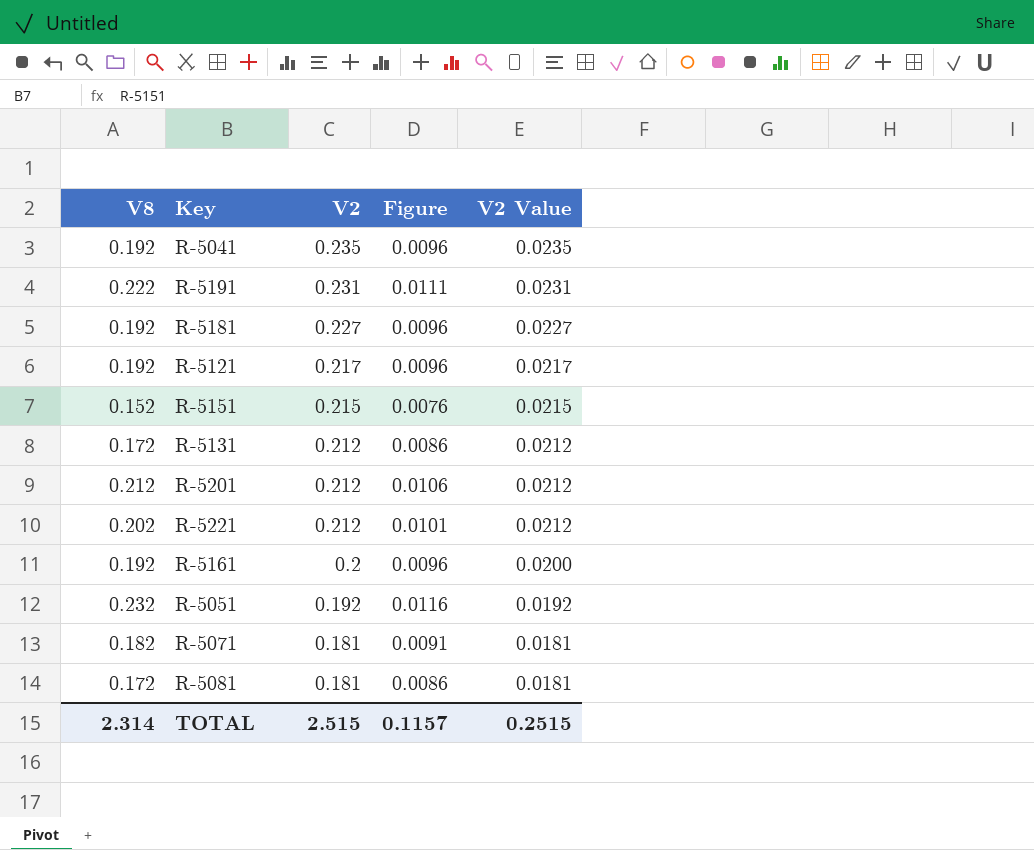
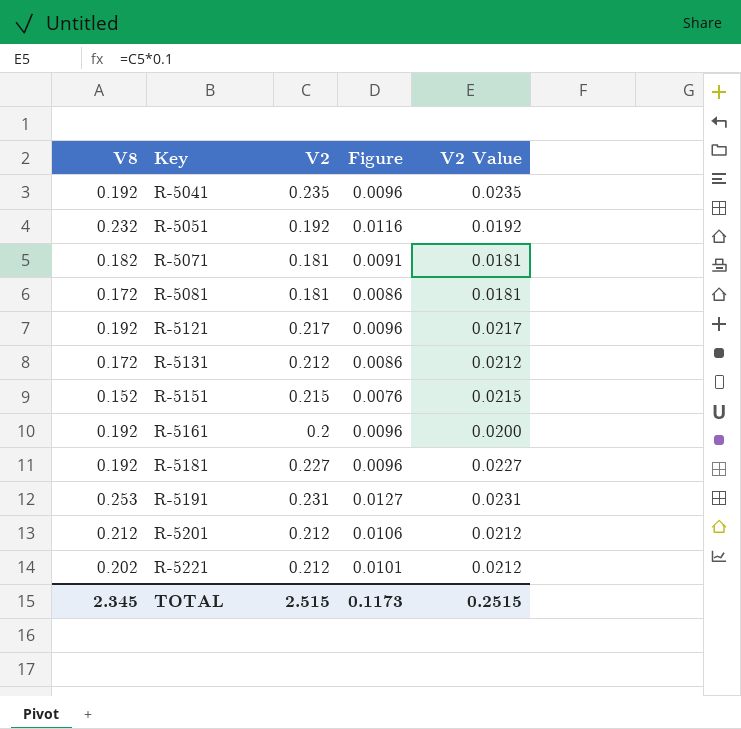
row order: V2 descending -> Key ascending
R-5191 | V8: 0.222 -> 0.253
R-5191 | Figure: 0.0111 -> 0.0127
TOTAL | V8: 2.314 -> 2.345
TOTAL | Figure: 0.1157 -> 0.1173

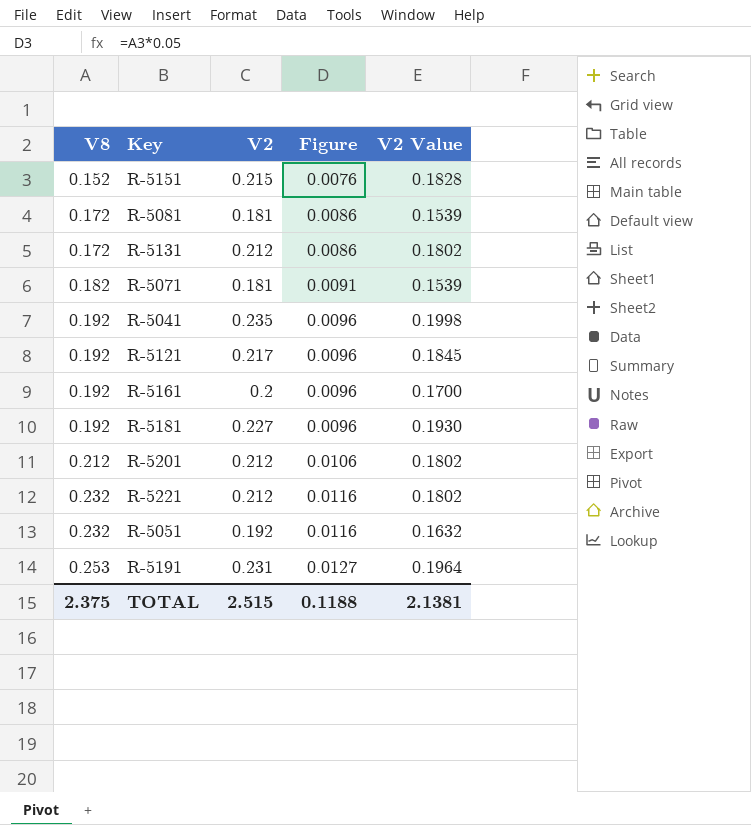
row order: Key ascending -> V8 ascending
column V2 Value | formula: [V2] * 0.1 -> [V2] * 0.85
R-5221 | V8: 0.202 -> 0.232
R-5221 | Figure: 0.0101 -> 0.0116
TOTAL | V8: 2.345 -> 2.375
TOTAL | Figure: 0.1173 -> 0.1188
TOTAL | V2 Value: 0.2515 -> 2.1381

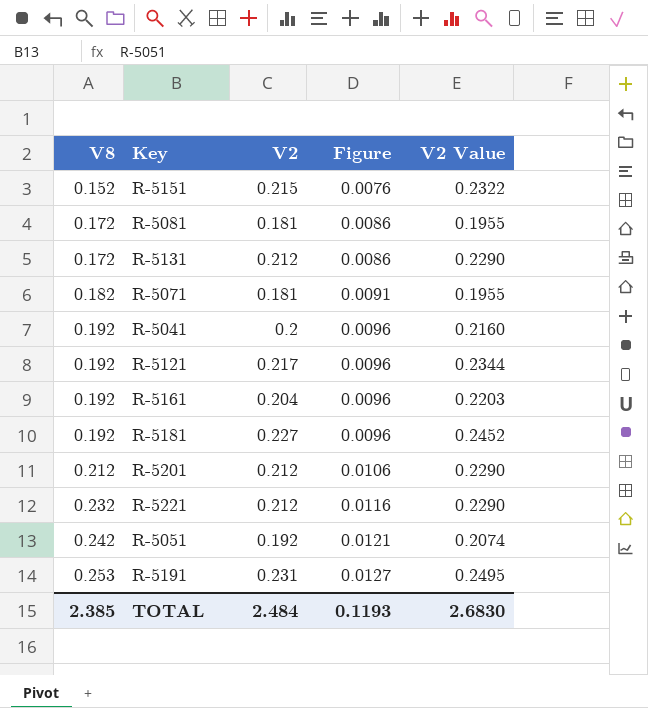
column V2 Value | formula: [V2] * 0.85 -> [V2] * 1.08
R-5041 | V2: 0.235 -> 0.2
R-5161 | V2: 0.2 -> 0.204
R-5051 | V8: 0.232 -> 0.242
R-5051 | Figure: 0.0116 -> 0.0121
TOTAL | V8: 2.375 -> 2.385
TOTAL | V2: 2.515 -> 2.484
TOTAL | Figure: 0.1188 -> 0.1193
TOTAL | V2 Value: 2.1381 -> 2.6830

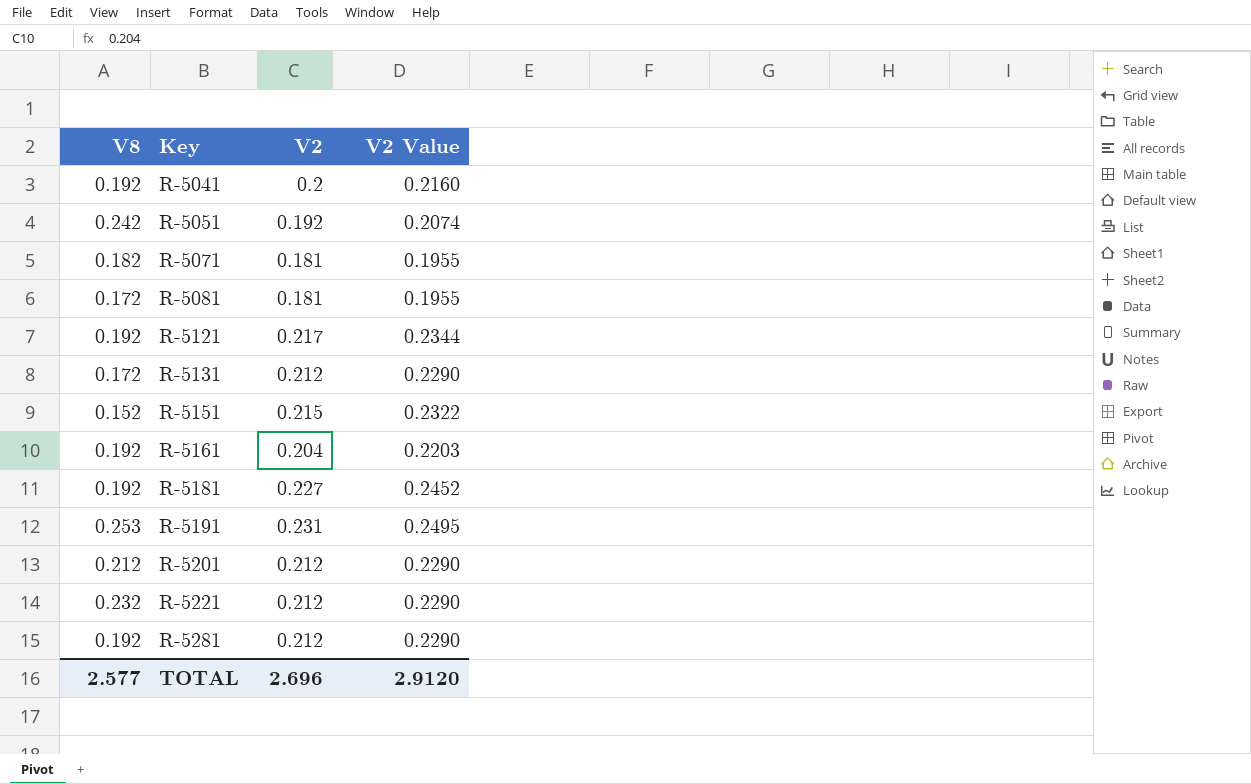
row order: V8 ascending -> Key ascending
column Figure | formula: [V8] * 0.05 -> none
row R-5281: none -> 0.192 | 0.212 | 0.2290
TOTAL | V8: 2.385 -> 2.577
TOTAL | V2: 2.484 -> 2.696
TOTAL | V2 Value: 2.6830 -> 2.9120

